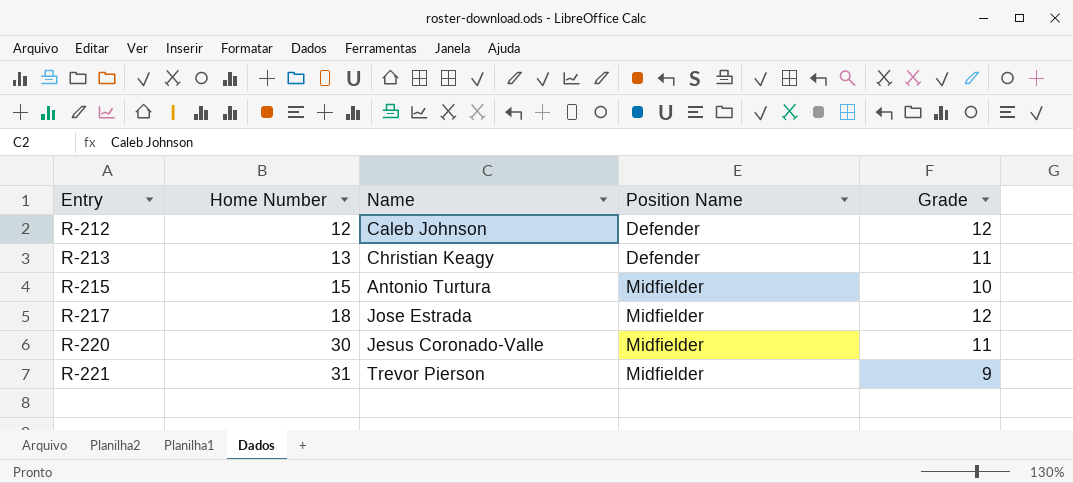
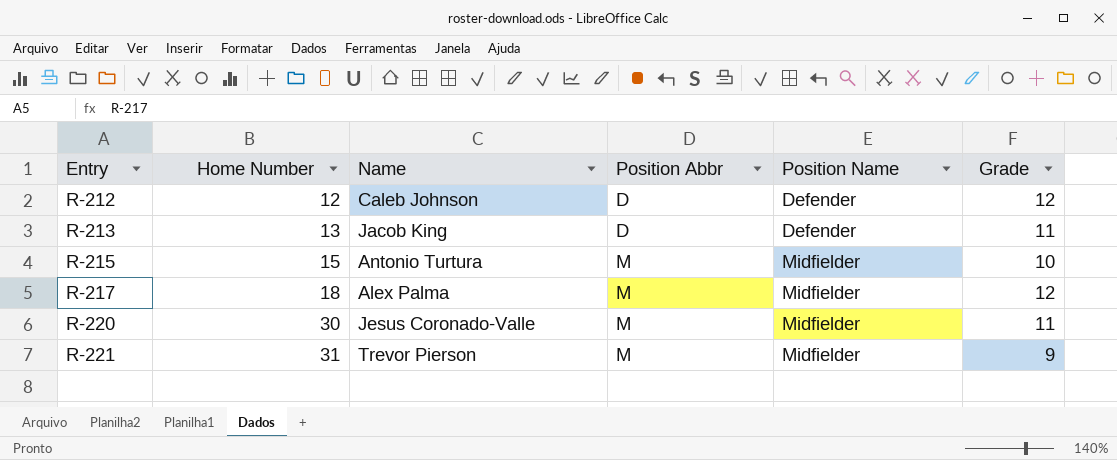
column Position Abbr | position: none -> 4
R-213 | Name: Christian Keagy -> Jacob King
R-217 | Name: Jose Estrada -> Alex Palma

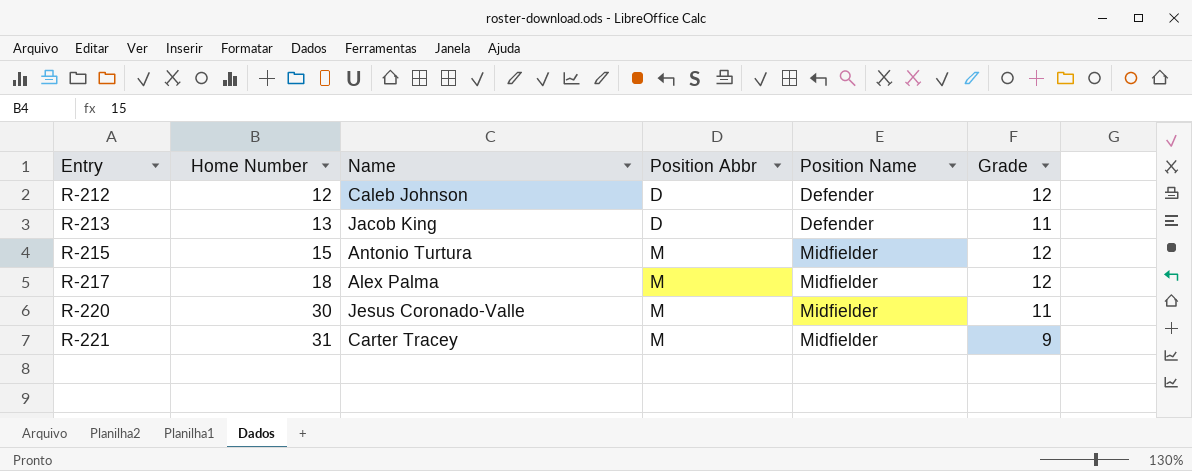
R-215 | Grade: 10 -> 12
R-221 | Name: Trevor Pierson -> Carter Tracey

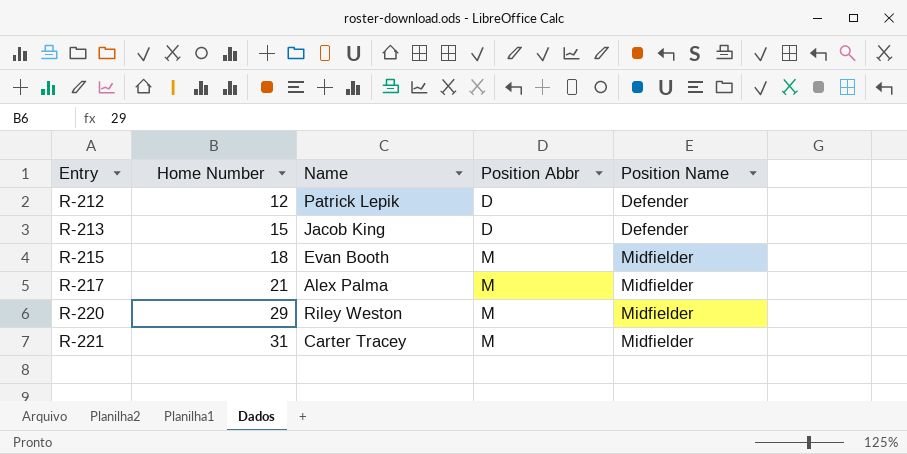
column Grade | position: 6 -> none
R-212 | Name: Caleb Johnson -> Patrick Lepik
R-213 | Home Number: 13 -> 15
R-215 | Home Number: 15 -> 18
R-215 | Name: Antonio Turtura -> Evan Booth
R-217 | Home Number: 18 -> 21
R-220 | Home Number: 30 -> 29
R-220 | Name: Jesus Coronado-Valle -> Riley Weston

